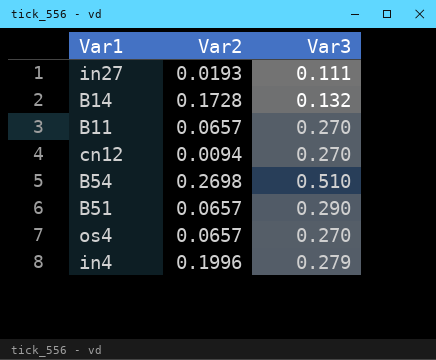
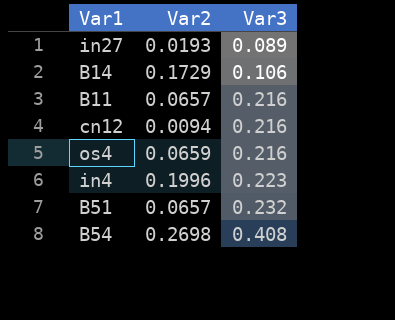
row order: none -> Var3 ascending
in27 | Var3: 0.111 -> 0.089
B14 | Var2: 0.1728 -> 0.1729
B14 | Var3: 0.132 -> 0.106
B11 | Var3: 0.270 -> 0.216
cn12 | Var3: 0.270 -> 0.216
os4 | Var2: 0.0657 -> 0.0659
os4 | Var3: 0.270 -> 0.216
in4 | Var3: 0.279 -> 0.223
B51 | Var3: 0.290 -> 0.232
B54 | Var3: 0.510 -> 0.408

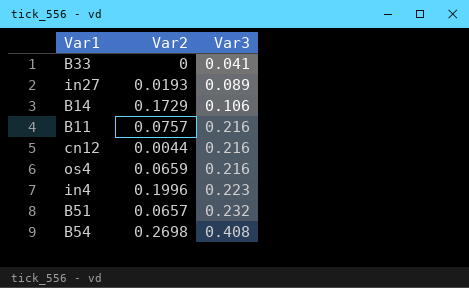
row B33: none -> 0 | 0.041
B11 | Var2: 0.0657 -> 0.0757
cn12 | Var2: 0.0094 -> 0.0044

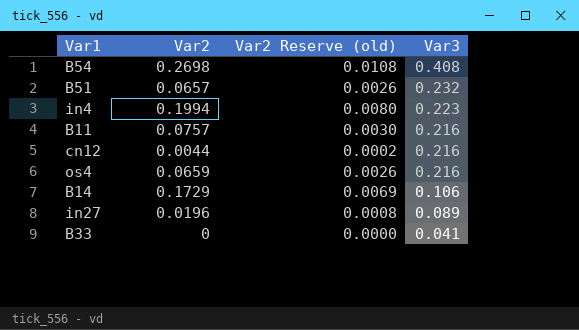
row order: Var3 ascending -> Var3 descending
column Var2 Reserve (old) | formula: none -> [Var2] * 0.04
in4 | Var2: 0.1996 -> 0.1994
in27 | Var2: 0.0193 -> 0.0196

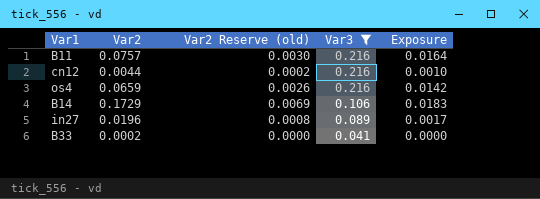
filter: none -> Var3 <= 0.216
column Exposure | formula: none -> [Var2] * [Var3]
B33 | Var2: 0 -> 0.0002

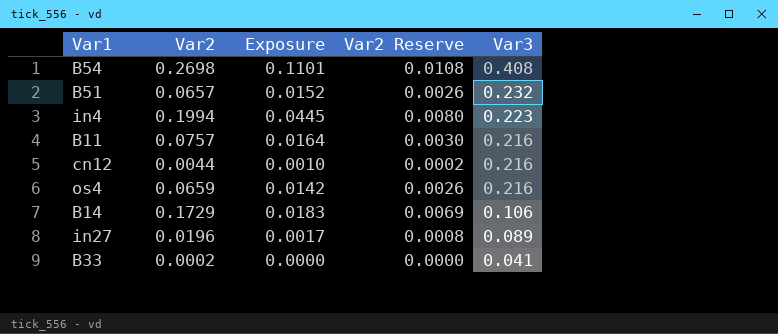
filter: Var3 <= 0.216 -> none
column Exposure | position: 5 -> 3
column name: Var2 Reserve (old) -> Var2 Reserve

